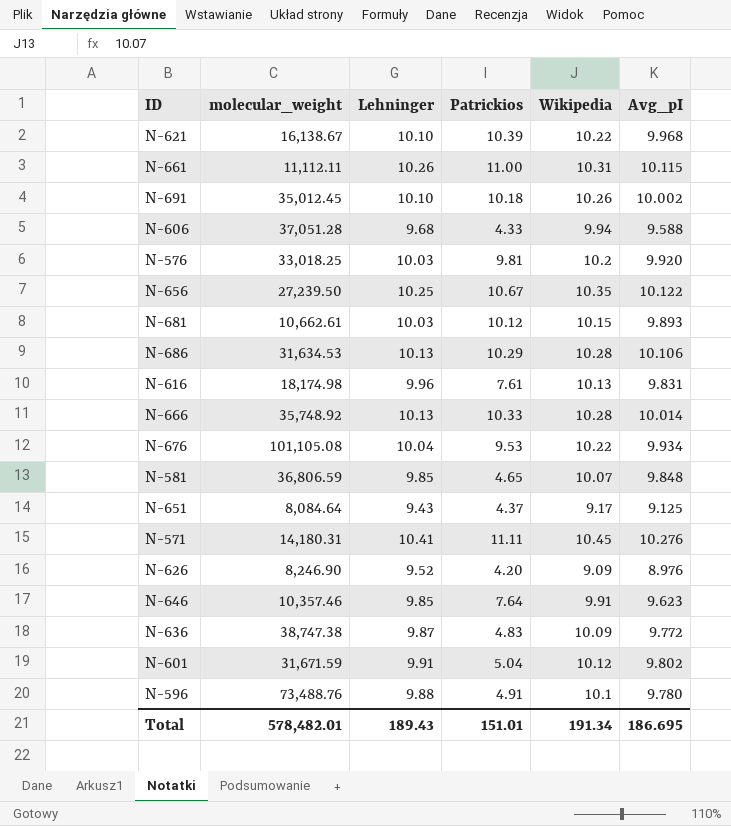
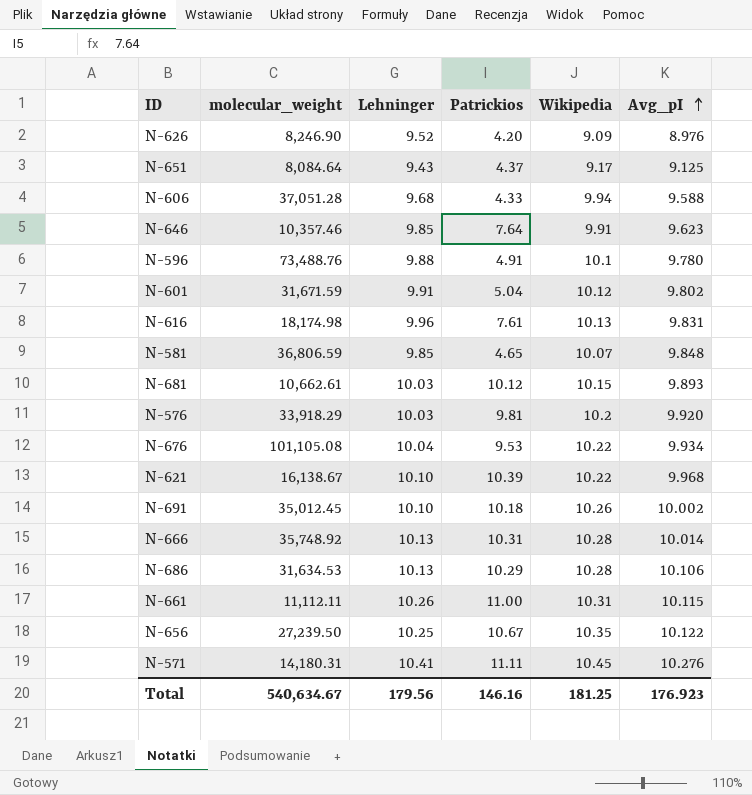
row order: none -> Avg_pI ascending
row N-636: 38,747.38 | 9.87 | 4.83 | 10.09 | 9.772 -> none
N-576 | molecular_weight: 33,018.25 -> 33,918.29
N-666 | Patrickios: 10.33 -> 10.31
Total | molecular_weight: 578,482.01 -> 540,634.67
Total | Lehninger: 189.43 -> 179.56
Total | Patrickios: 151.01 -> 146.16
Total | Wikipedia: 191.34 -> 181.25
Total | Avg_pI: 186.695 -> 176.923

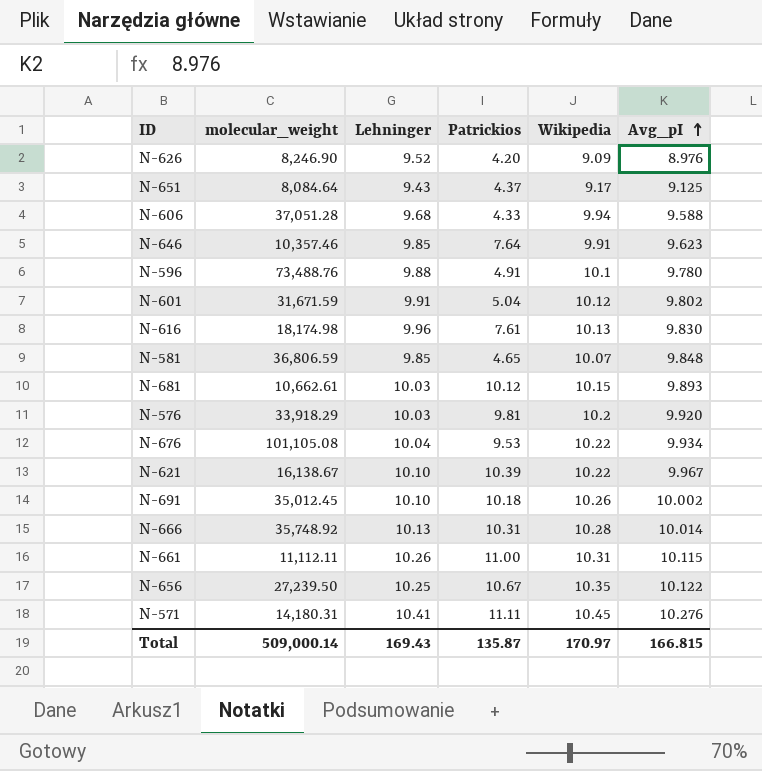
row N-686: 31,634.53 | 10.13 | 10.29 | 10.28 | 10.106 -> none
N-616 | Avg_pI: 9.831 -> 9.830
N-621 | Avg_pI: 9.968 -> 9.967
Total | molecular_weight: 540,634.67 -> 509,000.14
Total | Lehninger: 179.56 -> 169.43
Total | Patrickios: 146.16 -> 135.87
Total | Wikipedia: 181.25 -> 170.97
Total | Avg_pI: 176.923 -> 166.815

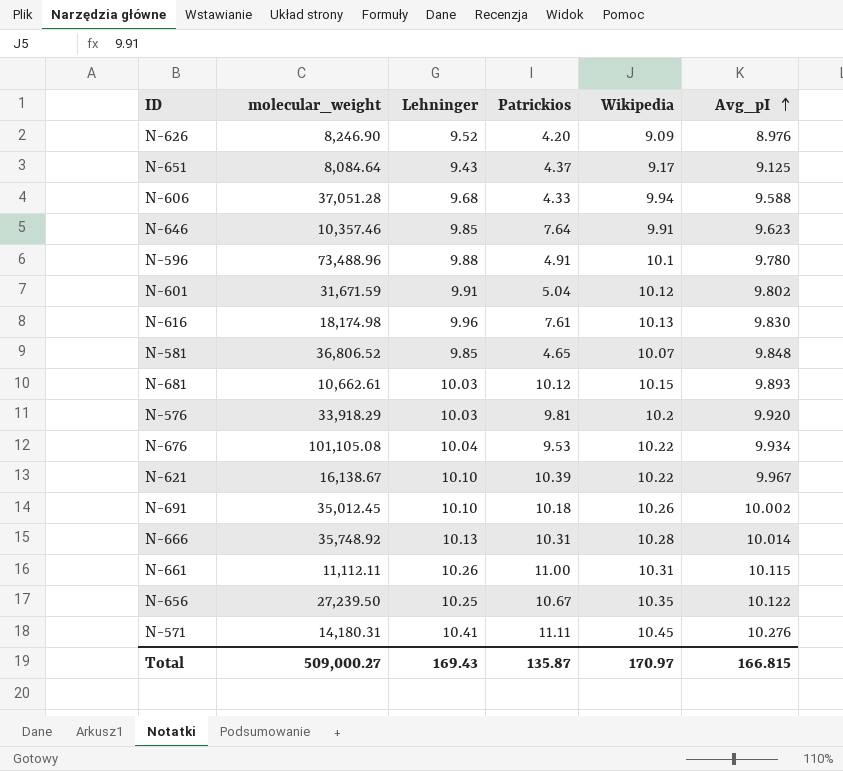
N-596 | molecular_weight: 73,488.76 -> 73,488.96
N-581 | molecular_weight: 36,806.59 -> 36,806.52
Total | molecular_weight: 509,000.14 -> 509,000.27

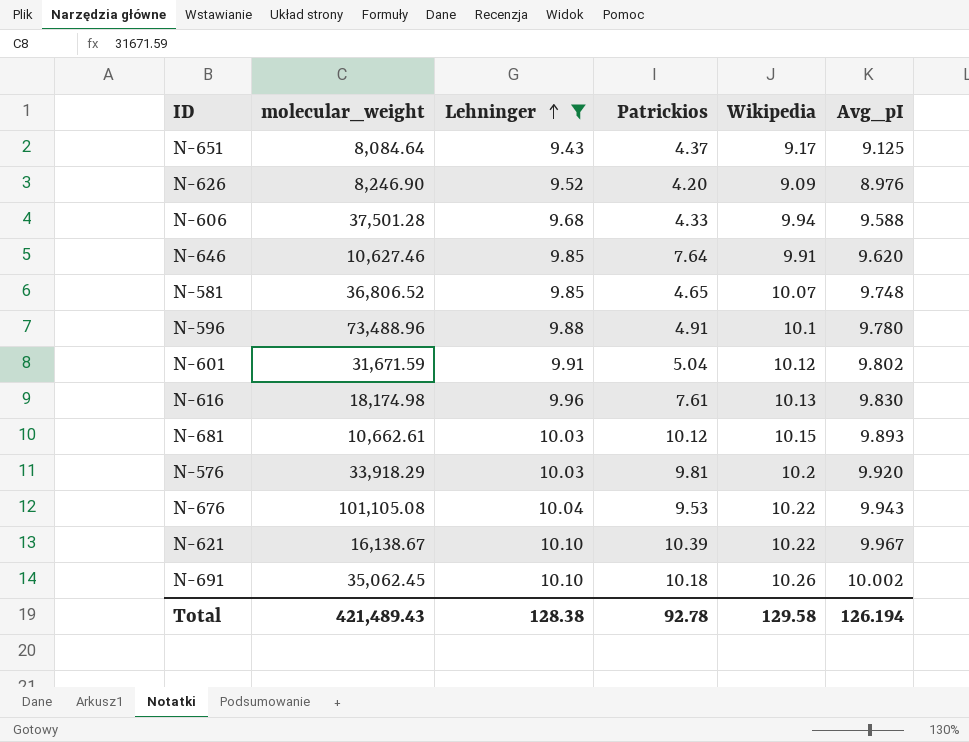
filter: none -> Lehninger <= 10.10
row order: Avg_pI ascending -> Lehninger ascending
N-606 | molecular_weight: 37,051.28 -> 37,501.28
N-646 | molecular_weight: 10,357.46 -> 10,627.46
N-646 | Avg_pI: 9.623 -> 9.620
N-581 | Avg_pI: 9.848 -> 9.748
N-676 | Avg_pI: 9.934 -> 9.943
N-691 | molecular_weight: 35,012.45 -> 35,062.45
Total | molecular_weight: 509,000.27 -> 421,489.43
Total | Lehninger: 169.43 -> 128.38
Total | Patrickios: 135.87 -> 92.78
Total | Wikipedia: 170.97 -> 129.58
Total | Avg_pI: 166.815 -> 126.194

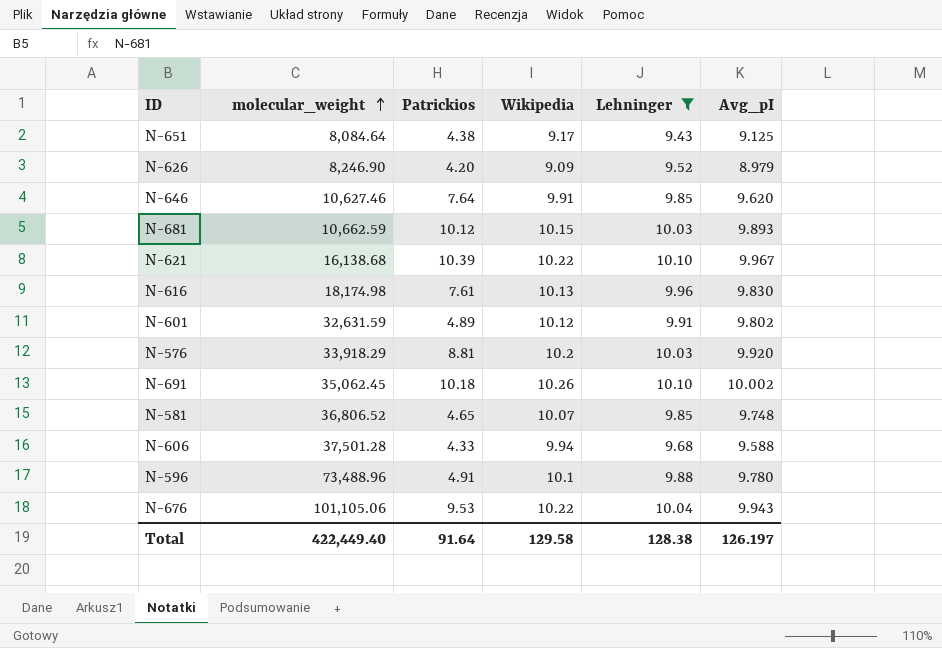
row order: Lehninger ascending -> molecular_weight ascending
column Lehninger | position: 3 -> 5
N-651 | Patrickios: 4.37 -> 4.38
N-626 | Avg_pI: 8.976 -> 8.979
N-681 | molecular_weight: 10,662.61 -> 10,662.59
N-621 | molecular_weight: 16,138.67 -> 16,138.68
N-601 | molecular_weight: 31,671.59 -> 32,631.59
N-601 | Patrickios: 5.04 -> 4.89
N-576 | Patrickios: 9.81 -> 8.81
N-676 | molecular_weight: 101,105.08 -> 101,105.06
Total | molecular_weight: 421,489.43 -> 422,449.40
Total | Patrickios: 92.78 -> 91.64
Total | Avg_pI: 126.194 -> 126.197

